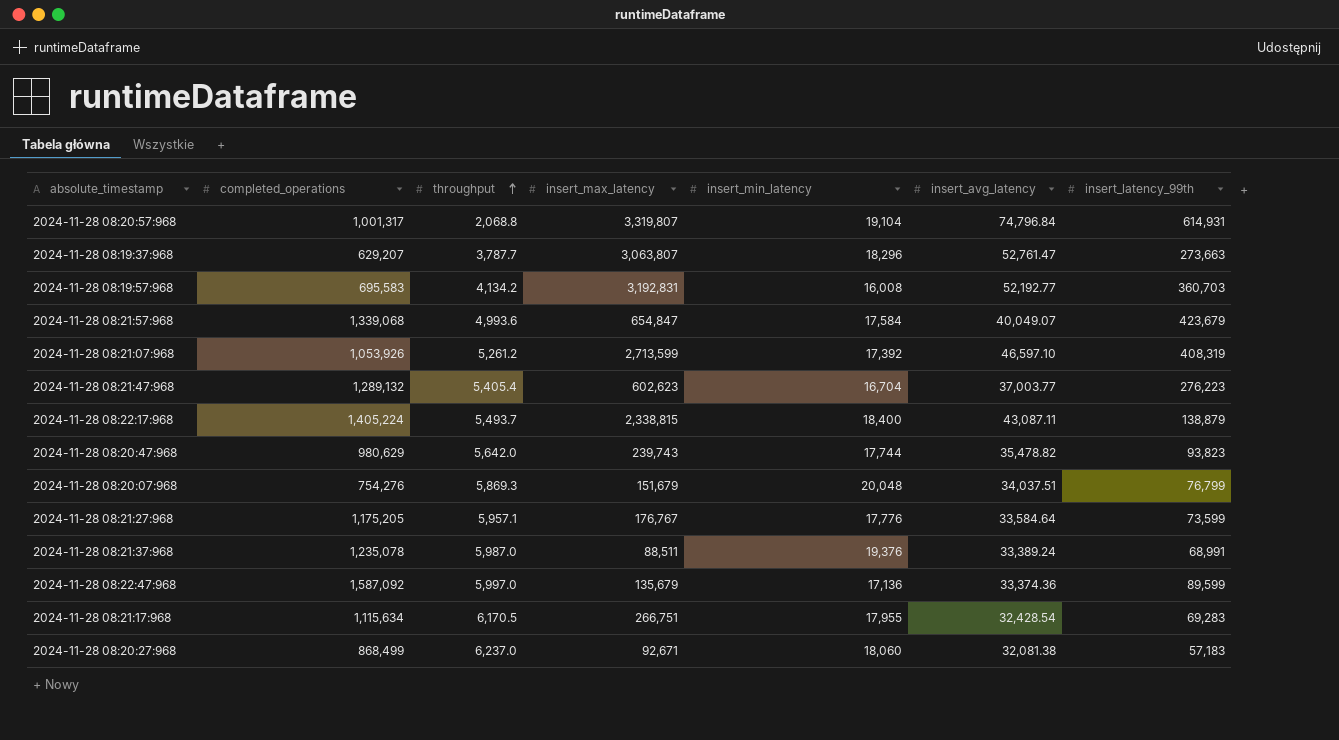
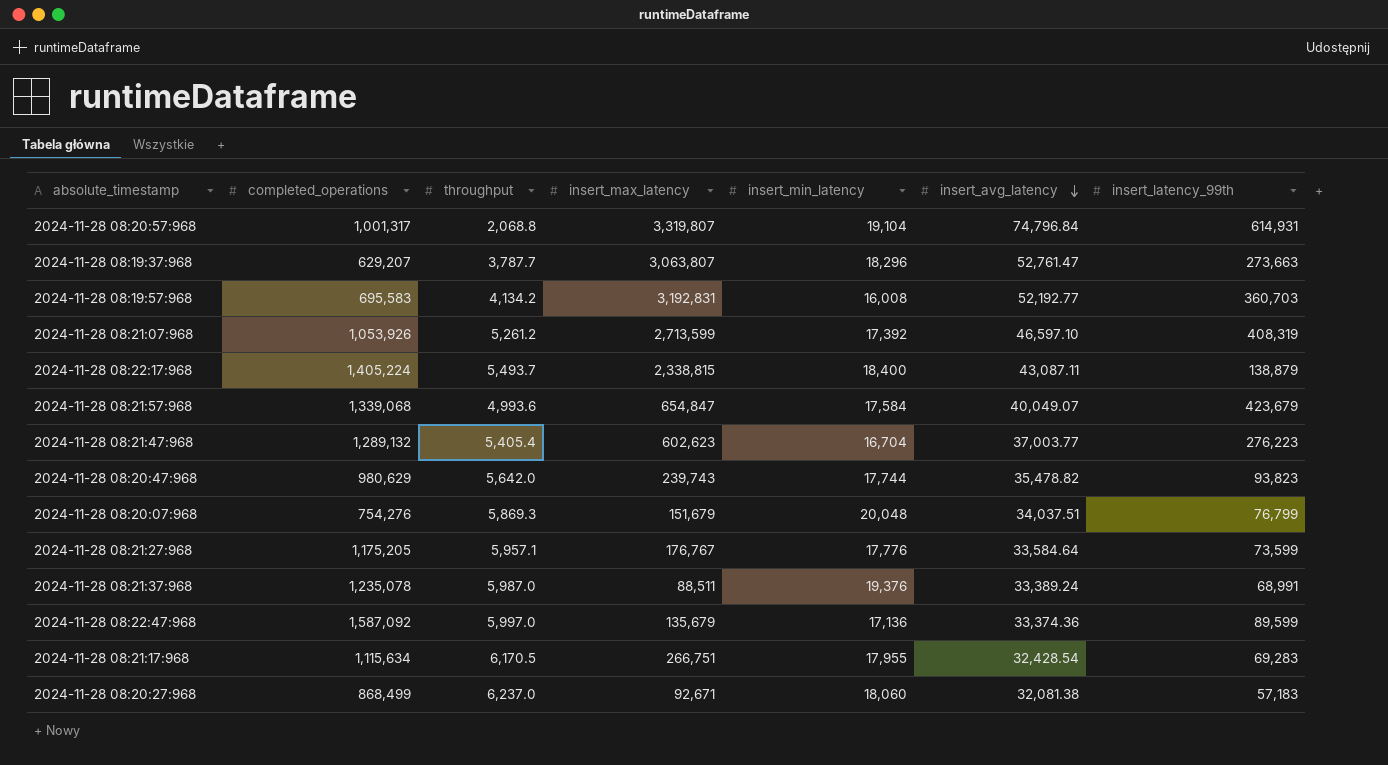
row order: throughput ascending -> insert_avg_latency descending

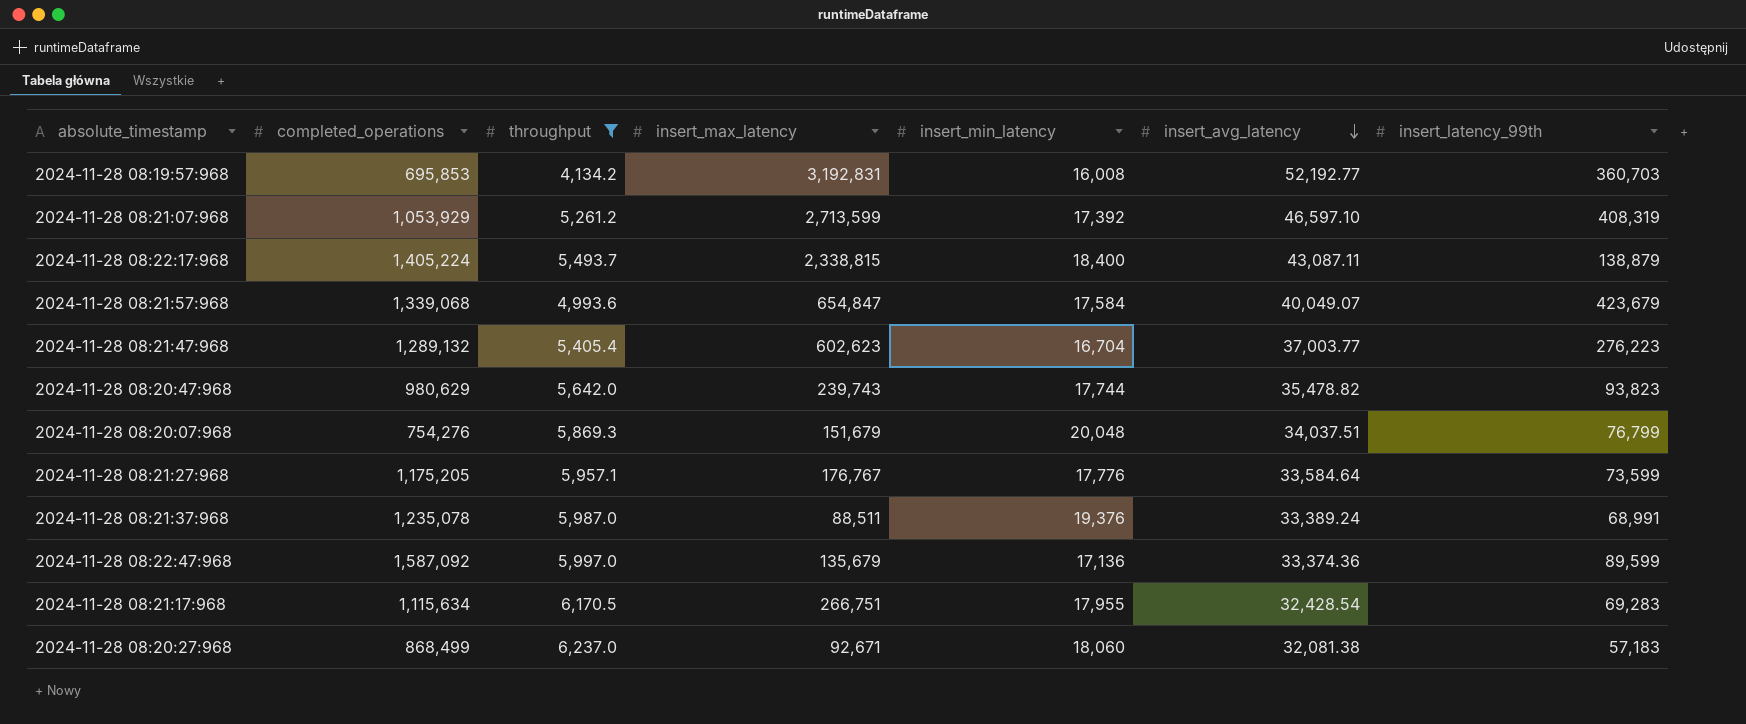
filter: none -> throughput >= 4,134.2
2024-11-28 08:19:57:968 | completed_operations: 695,583 -> 695,853
2024-11-28 08:21:07:968 | completed_operations: 1,053,926 -> 1,053,929

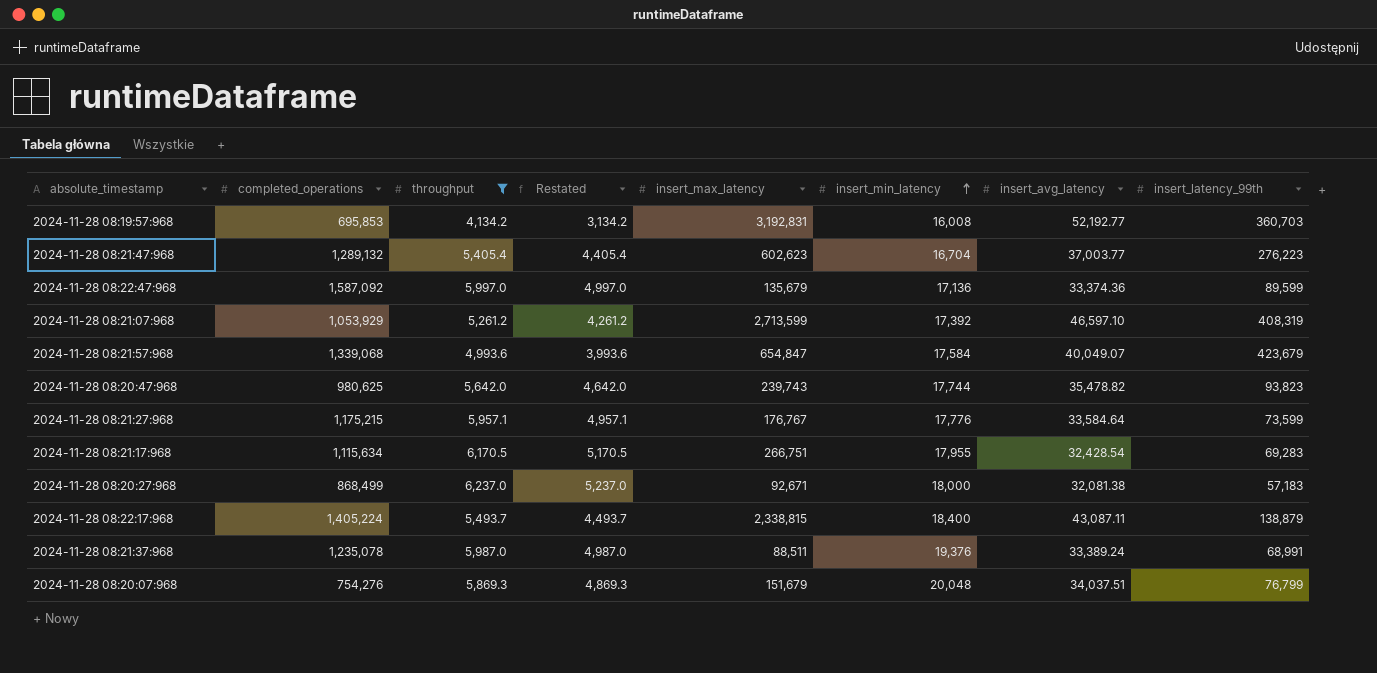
row order: insert_avg_latency descending -> insert_min_latency ascending
column Restated | formula: none -> [throughput] - 1000
2024-11-28 08:20:47:968 | completed_operations: 980,629 -> 980,625
2024-11-28 08:21:27:968 | completed_operations: 1,175,205 -> 1,175,215
2024-11-28 08:20:27:968 | insert_min_latency: 18,060 -> 18,000

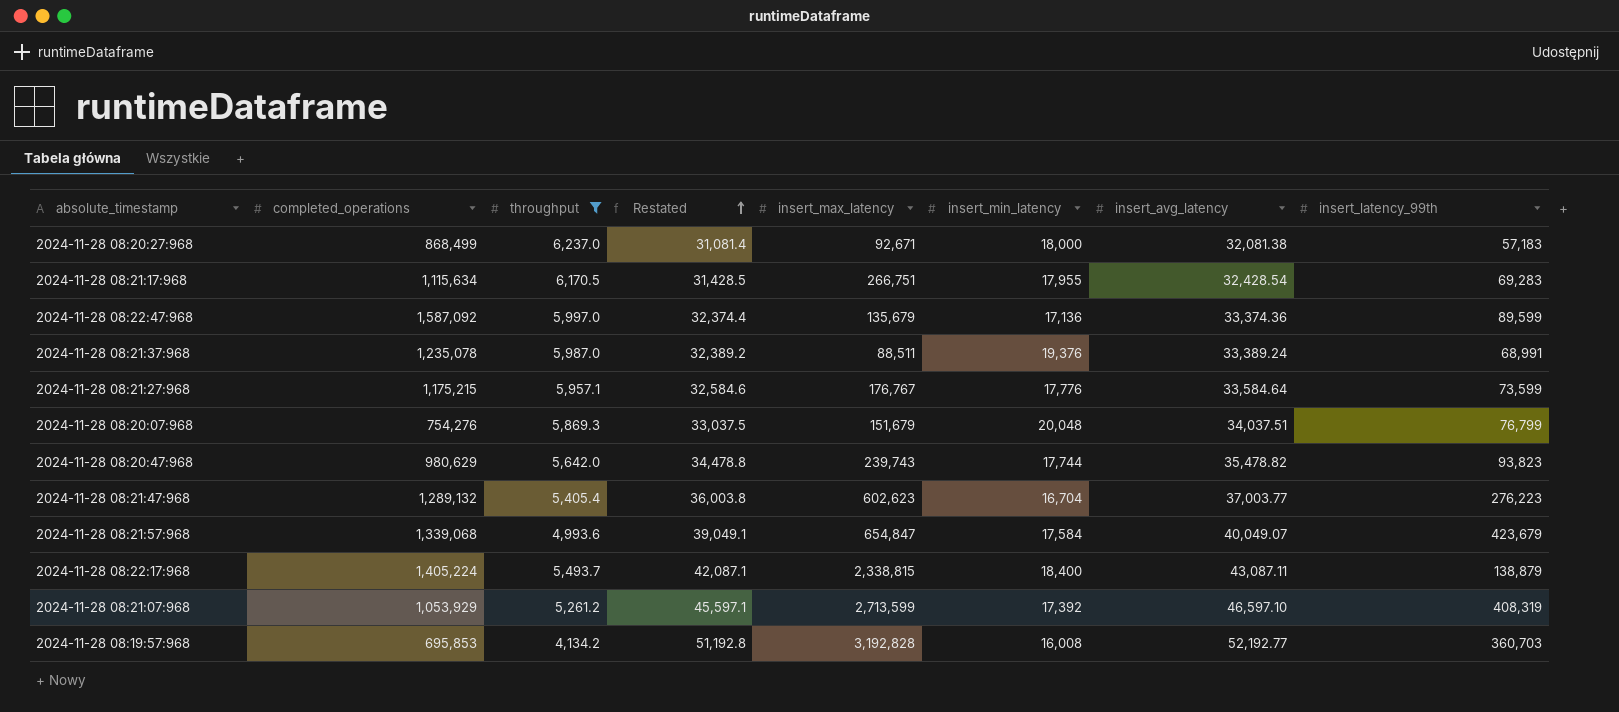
row order: insert_min_latency ascending -> Restated ascending
column Restated | formula: [throughput] - 1000 -> [insert_avg_latency] - 1000
2024-11-28 08:20:47:968 | completed_operations: 980,625 -> 980,629
2024-11-28 08:19:57:968 | insert_max_latency: 3,192,831 -> 3,192,828

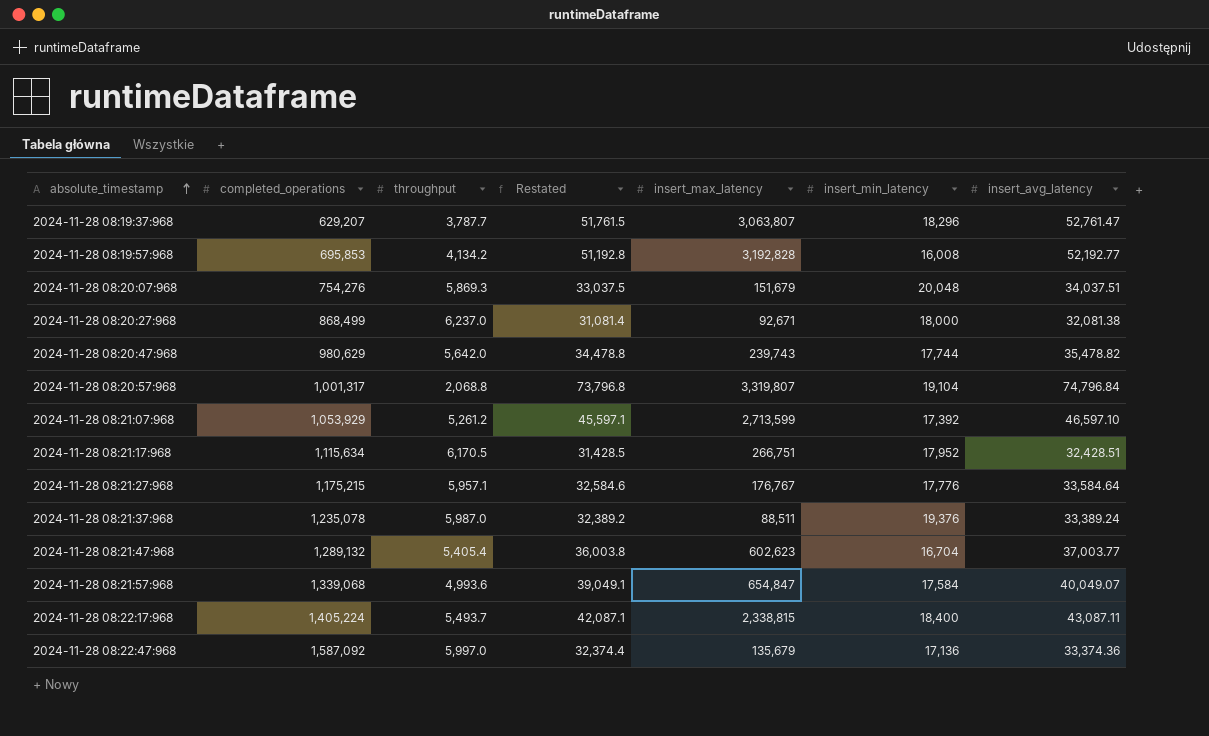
filter: throughput >= 4,134.2 -> none
row order: Restated ascending -> absolute_timestamp ascending
column insert_latency_99th | position: 8 -> none
2024-11-28 08:21:17:968 | insert_min_latency: 17,955 -> 17,952
2024-11-28 08:21:17:968 | insert_avg_latency: 32,428.54 -> 32,428.51

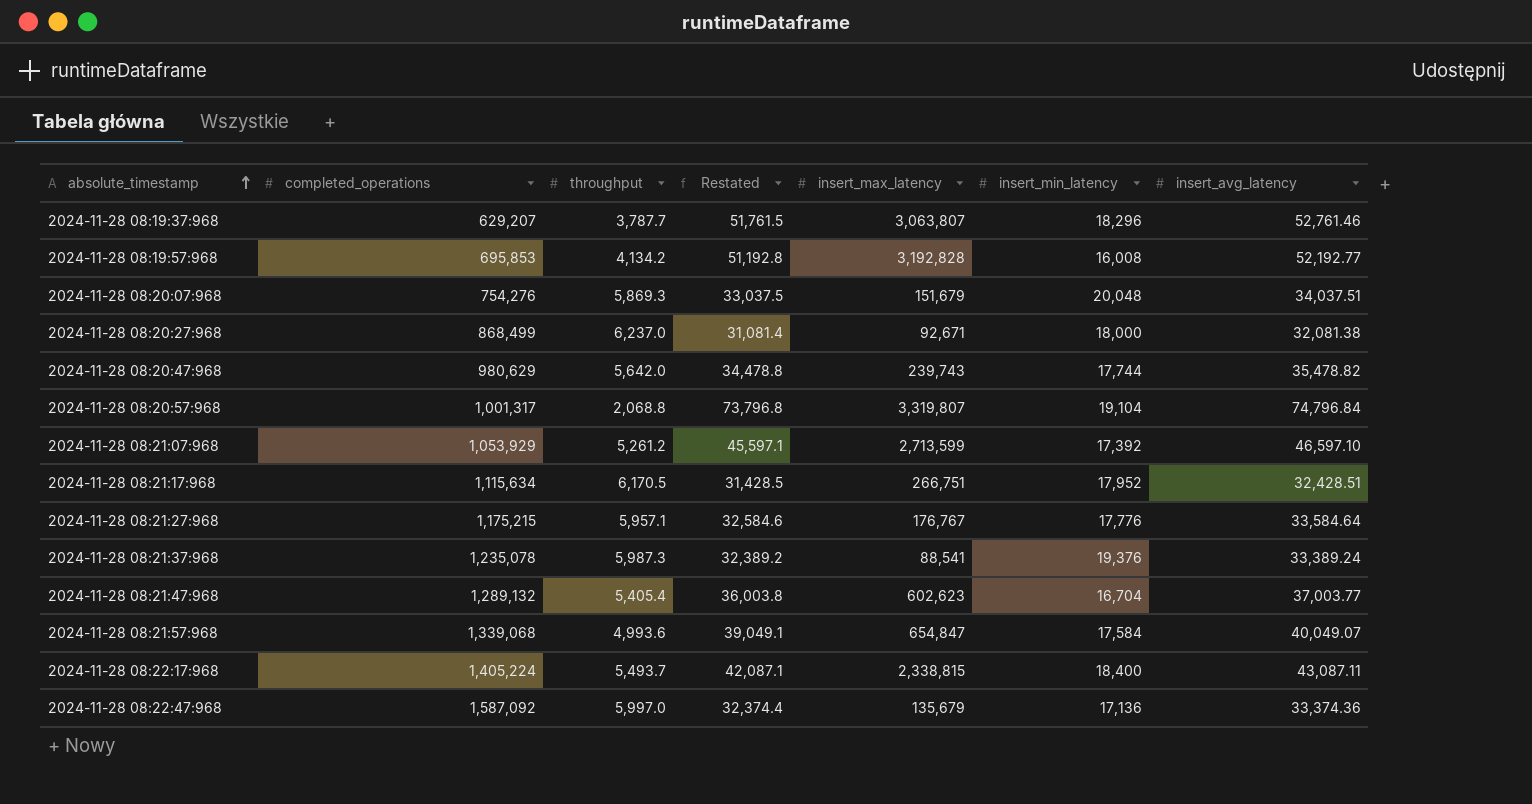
2024-11-28 08:19:37:968 | insert_avg_latency: 52,761.47 -> 52,761.46
2024-11-28 08:21:37:968 | throughput: 5,987.0 -> 5,987.3
2024-11-28 08:21:37:968 | insert_max_latency: 88,511 -> 88,541

